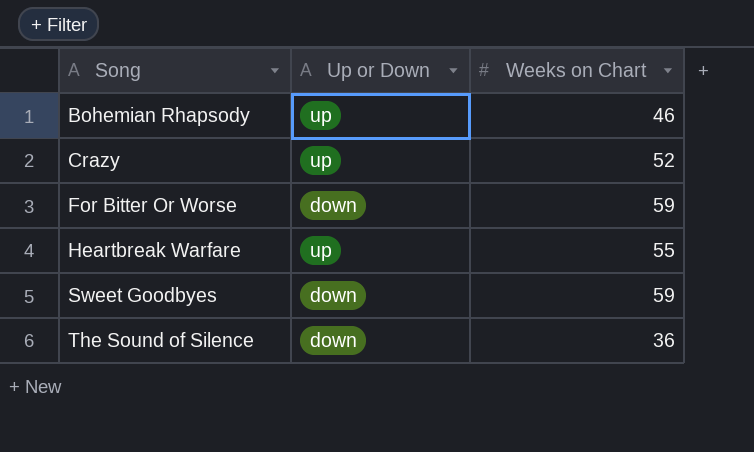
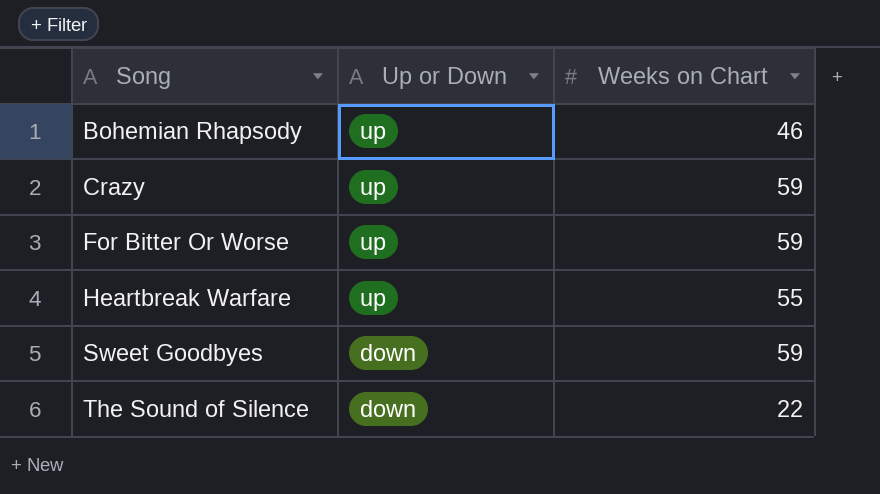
Crazy | Weeks on Chart: 52 -> 59
For Bitter Or Worse | Up or Down: down -> up
The Sound of Silence | Weeks on Chart: 36 -> 22

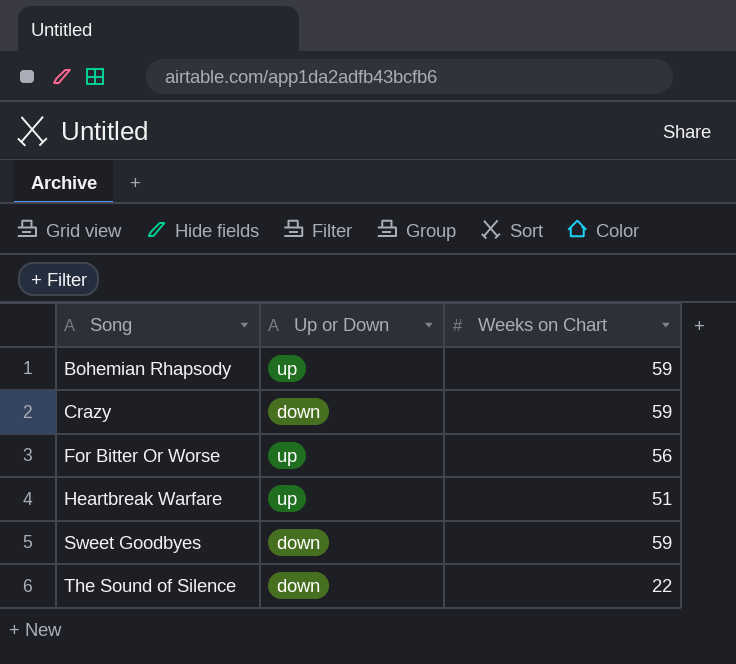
Bohemian Rhapsody | Weeks on Chart: 46 -> 59
Crazy | Up or Down: up -> down
For Bitter Or Worse | Weeks on Chart: 59 -> 56
Heartbreak Warfare | Weeks on Chart: 55 -> 51

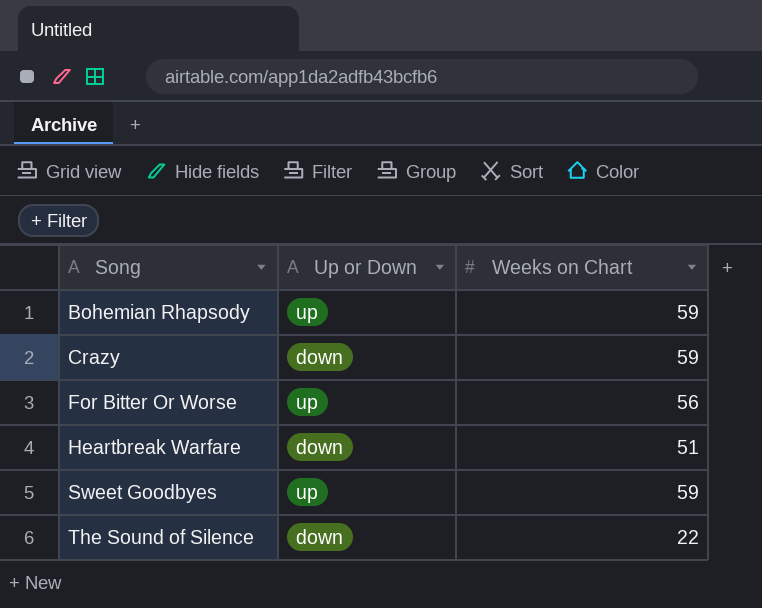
Heartbreak Warfare | Up or Down: up -> down
Sweet Goodbyes | Up or Down: down -> up

